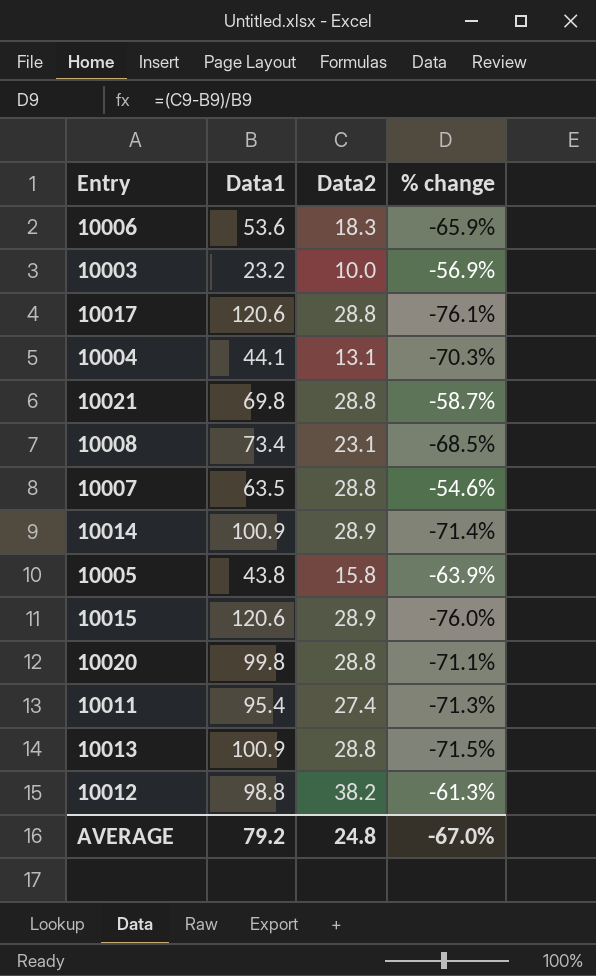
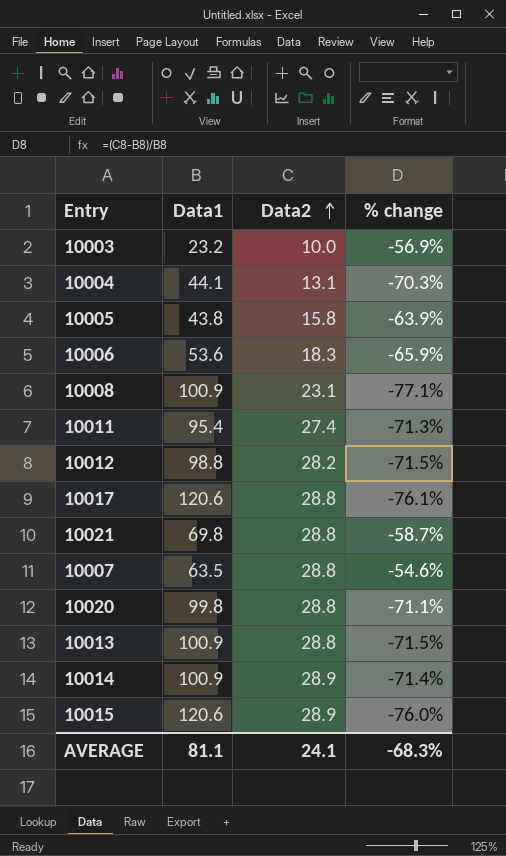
row order: none -> Data2 ascending
10008 | Data1: 73.4 -> 100.9
10008 | % change: -68.5% -> -77.1%
10012 | Data2: 38.2 -> 28.2
10012 | % change: -61.3% -> -71.5%
AVERAGE | Data1: 79.2 -> 81.1
AVERAGE | Data2: 24.8 -> 24.1
AVERAGE | % change: -67.0% -> -68.3%

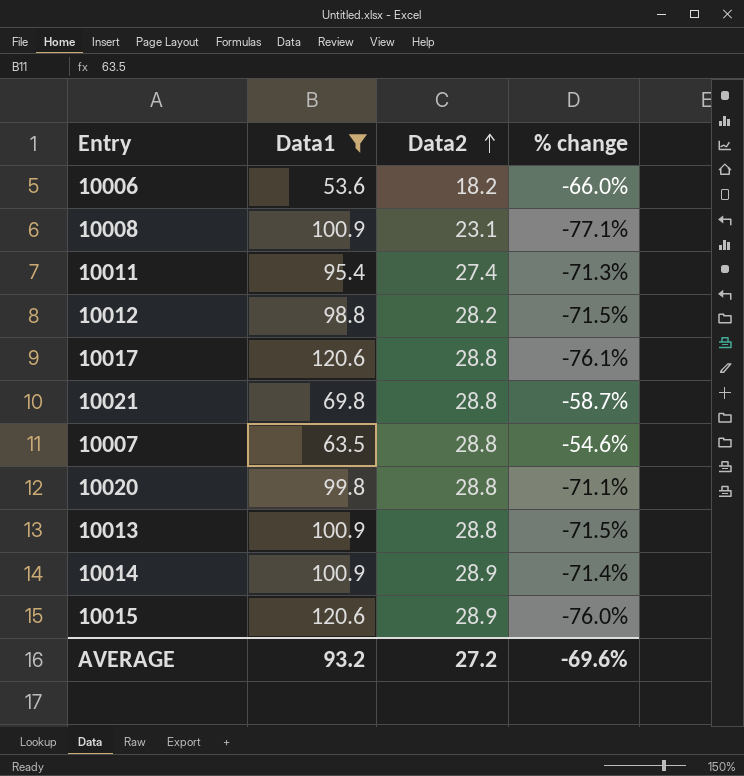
filter: none -> Data1 >= 53.6
10006 | Data2: 18.3 -> 18.2
10006 | % change: -65.9% -> -66.0%
AVERAGE | Data1: 81.1 -> 93.2
AVERAGE | Data2: 24.1 -> 27.2
AVERAGE | % change: -68.3% -> -69.6%

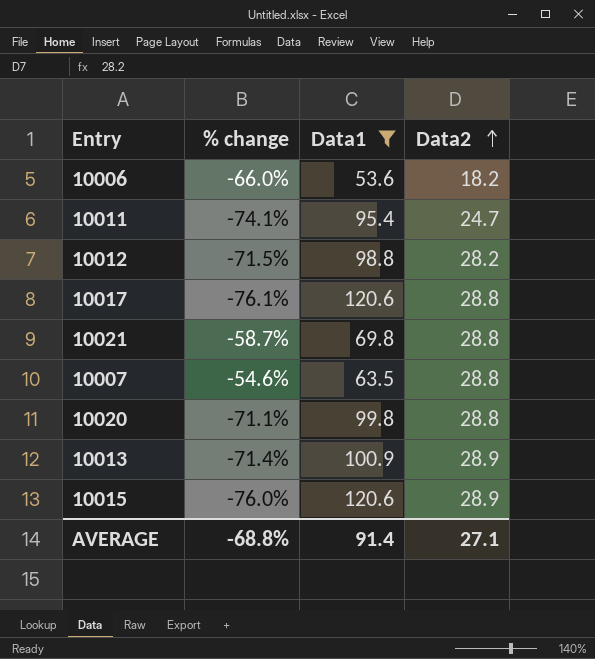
column % change | position: 4 -> 2
row 10008: 100.9 | 23.1 | -77.1% -> none
row 10014: 100.9 | 28.9 | -71.4% -> none
10011 | % change: -71.3% -> -74.1%
10011 | Data2: 27.4 -> 24.7
10013 | % change: -71.5% -> -71.4%
10013 | Data2: 28.8 -> 28.9
AVERAGE | % change: -69.6% -> -68.8%
AVERAGE | Data1: 93.2 -> 91.4
AVERAGE | Data2: 27.2 -> 27.1

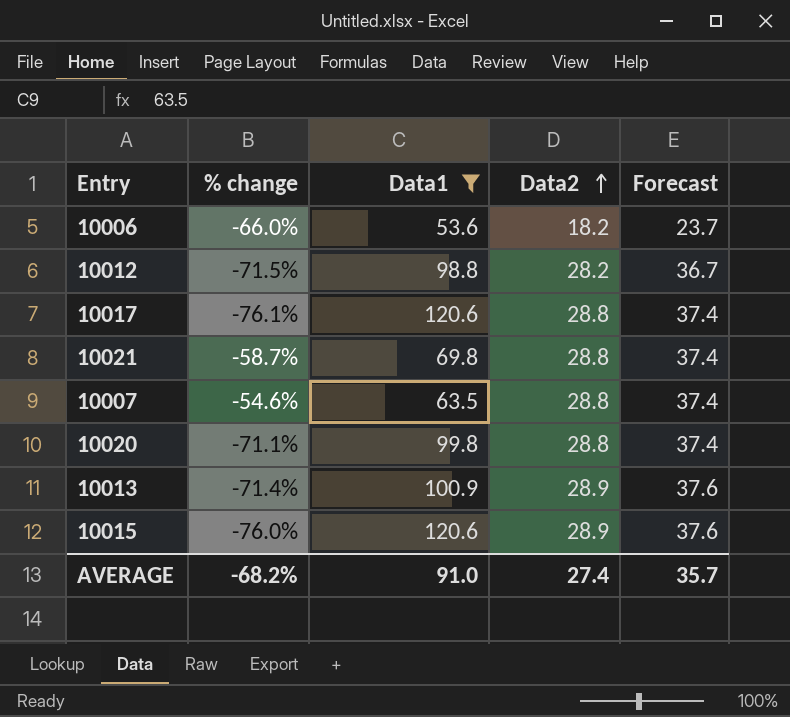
column Forecast | formula: none -> [Data2] * 1.3
row 10011: -74.1% | 95.4 | 24.7 -> none
AVERAGE | % change: -68.8% -> -68.2%
AVERAGE | Data1: 91.4 -> 91.0
AVERAGE | Data2: 27.1 -> 27.4

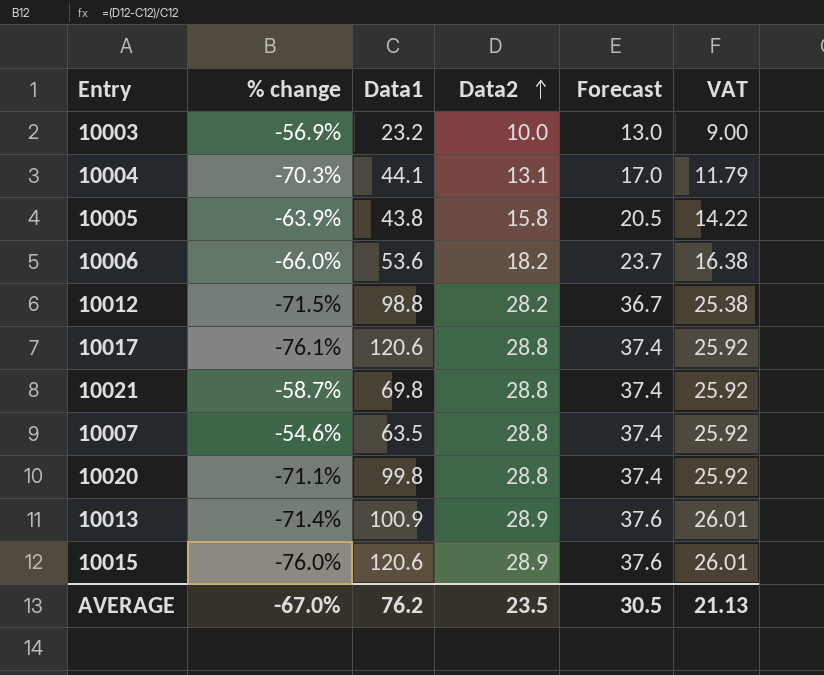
filter: Data1 >= 53.6 -> none
column VAT | formula: none -> [Data2] * 0.9
AVERAGE | % change: -68.2% -> -67.0%
AVERAGE | Data1: 91.0 -> 76.2
AVERAGE | Data2: 27.4 -> 23.5
AVERAGE | Forecast: 35.7 -> 30.5

